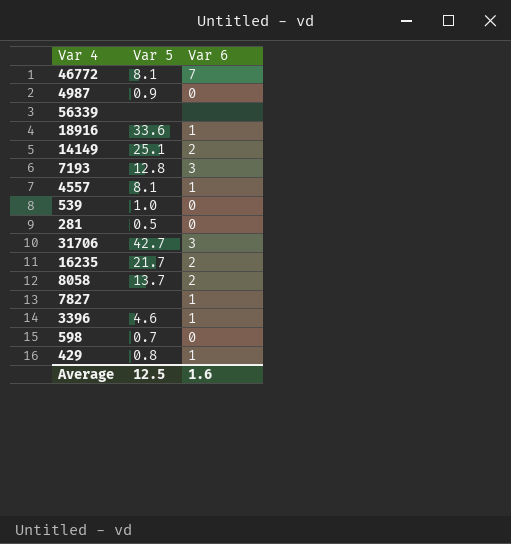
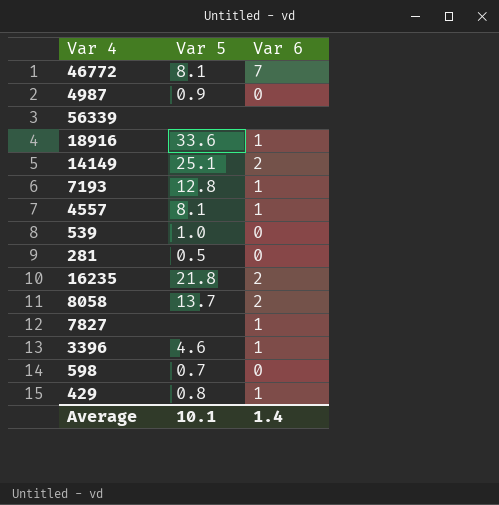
row 31706: 42.7 | 3 -> none
7193 | Var 6: 3 -> 1
16235 | Var 5: 21.7 -> 21.8
Average | Var 5: 12.5 -> 10.1
Average | Var 6: 1.6 -> 1.4

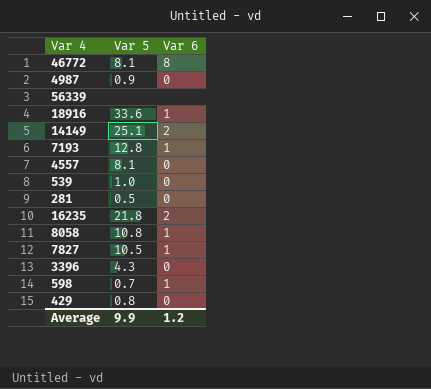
46772 | Var 6: 7 -> 8
4557 | Var 6: 1 -> 0
8058 | Var 5: 13.7 -> 10.8
8058 | Var 6: 2 -> 1
7827 | Var 5: none -> 10.5
3396 | Var 5: 4.6 -> 4.3
3396 | Var 6: 1 -> 0
598 | Var 6: 0 -> 1
429 | Var 6: 1 -> 0
Average | Var 5: 10.1 -> 9.9
Average | Var 6: 1.4 -> 1.2

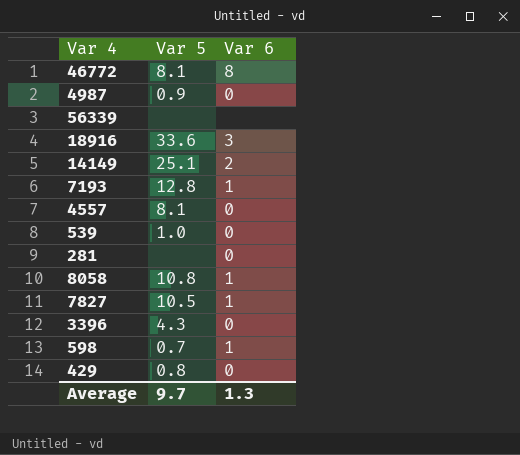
row 16235: 21.8 | 2 -> none
18916 | Var 6: 1 -> 3
281 | Var 5: 0.5 -> none
Average | Var 5: 9.9 -> 9.7
Average | Var 6: 1.2 -> 1.3

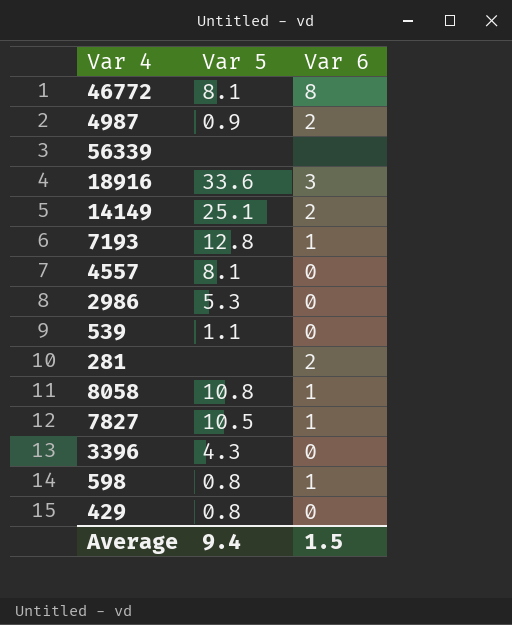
4987 | Var 6: 0 -> 2
row 2986: none -> 5.3 | 0
539 | Var 5: 1.0 -> 1.1
281 | Var 6: 0 -> 2
598 | Var 5: 0.7 -> 0.8
Average | Var 5: 9.7 -> 9.4
Average | Var 6: 1.3 -> 1.5

